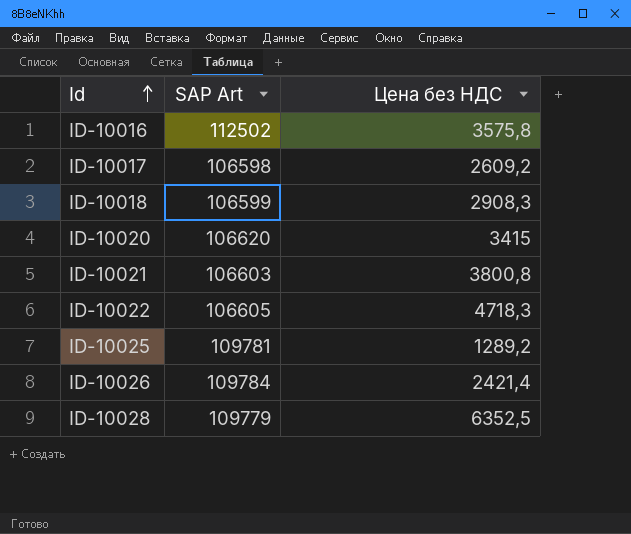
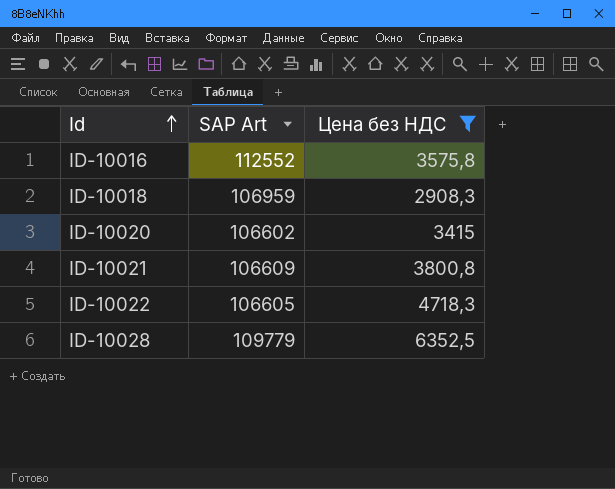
filter: none -> Цена без НДС >= 2908,3
ID-10016 | SAP Art: 112502 -> 112552
ID-10018 | SAP Art: 106599 -> 106959
ID-10020 | SAP Art: 106620 -> 106602
ID-10021 | SAP Art: 106603 -> 106609

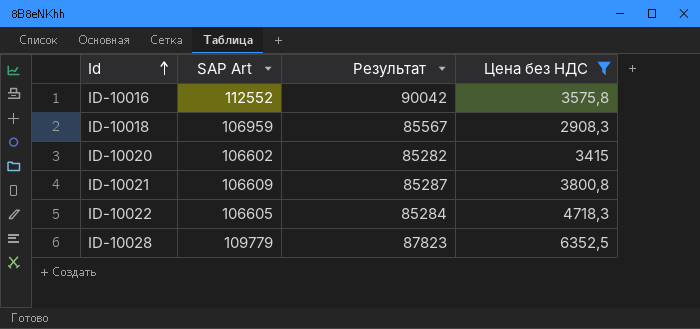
column Результат | formula: none -> [SAP Art] * 0,8

